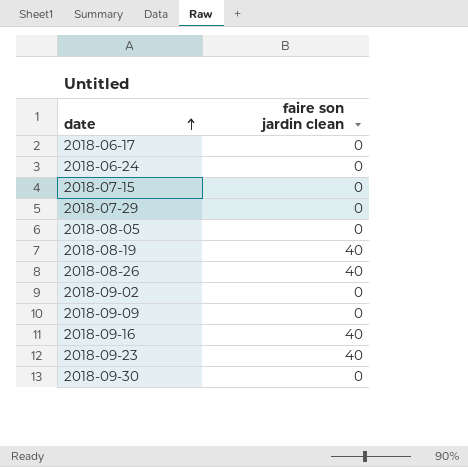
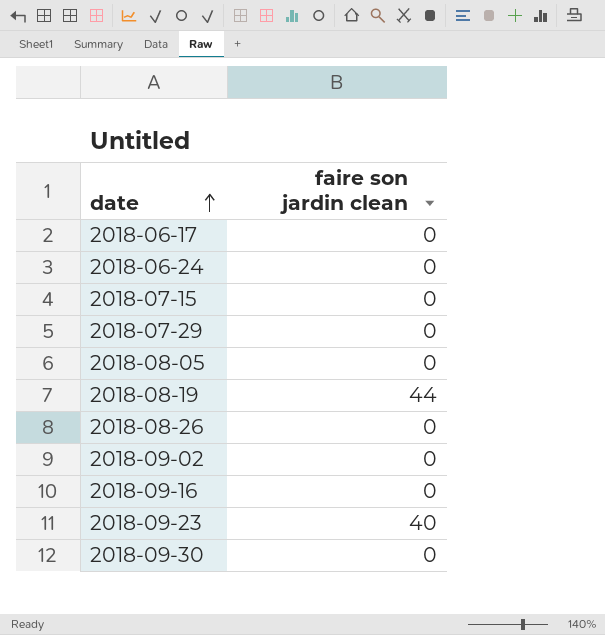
row 2018-09-09: 0 -> none
2018-08-19 | faire son jardin clean: 40 -> 44
2018-08-26 | faire son jardin clean: 40 -> 0
2018-09-16 | faire son jardin clean: 40 -> 0

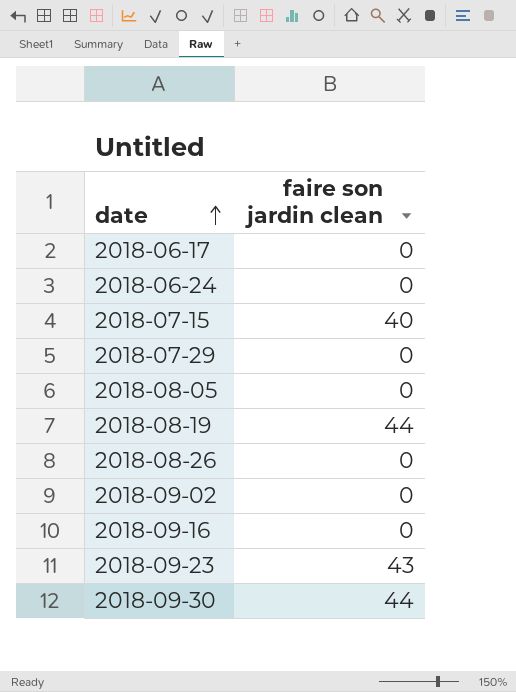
2018-07-15 | faire son jardin clean: 0 -> 40
2018-09-23 | faire son jardin clean: 40 -> 43
2018-09-30 | faire son jardin clean: 0 -> 44

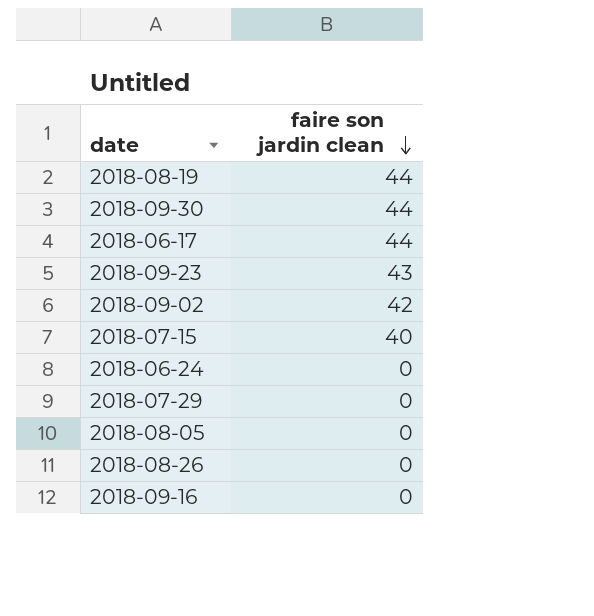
row order: date ascending -> faire son jardin clean descending
2018-06-17 | faire son jardin clean: 0 -> 44
2018-09-02 | faire son jardin clean: 0 -> 42

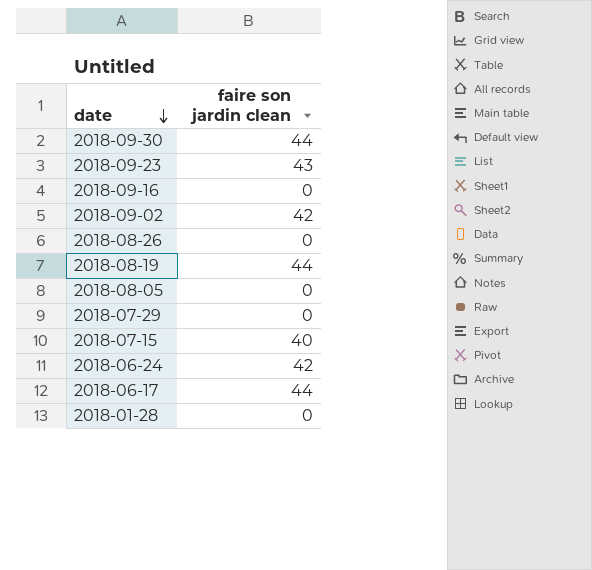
row order: faire son jardin clean descending -> date descending
2018-06-24 | faire son jardin clean: 0 -> 42
row 2018-01-28: none -> 0

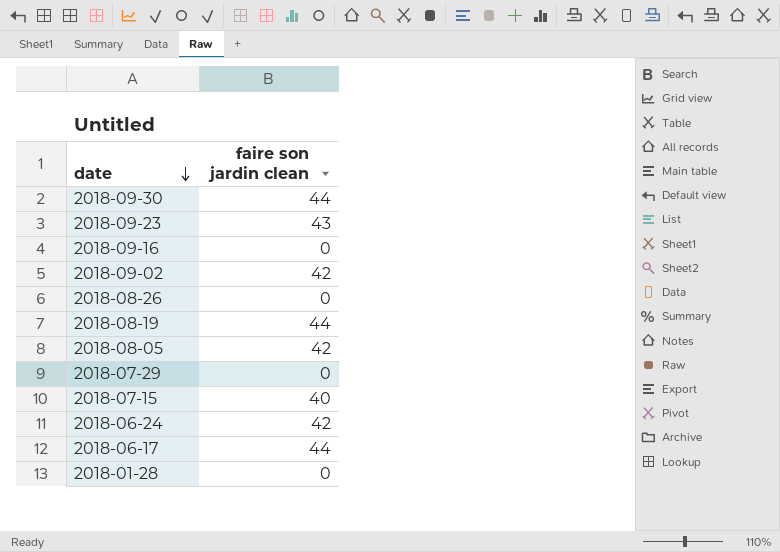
2018-08-05 | faire son jardin clean: 0 -> 42

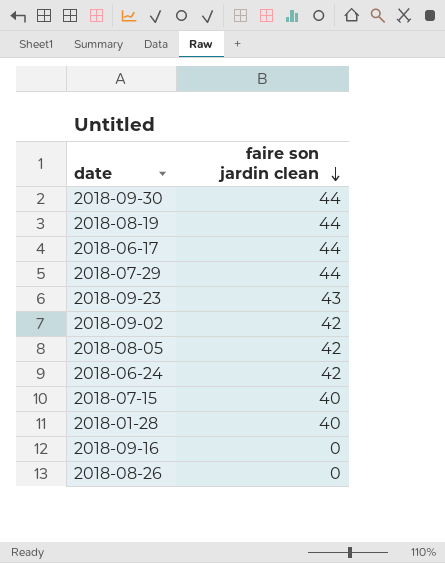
row order: date descending -> faire son jardin clean descending
2018-07-29 | faire son jardin clean: 0 -> 44
2018-01-28 | faire son jardin clean: 0 -> 40

